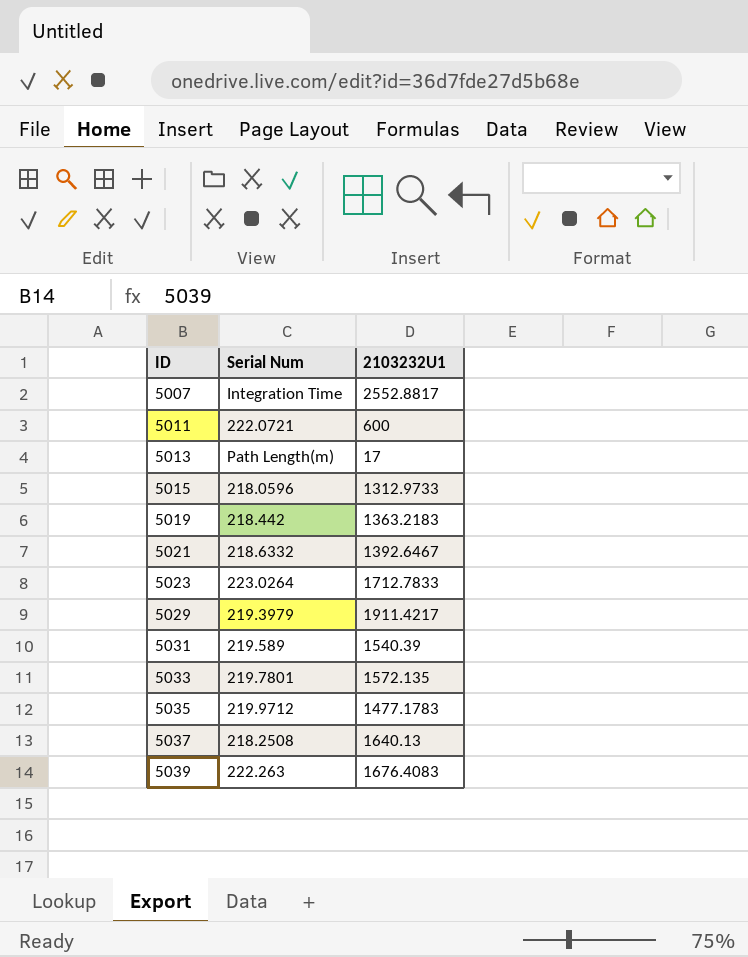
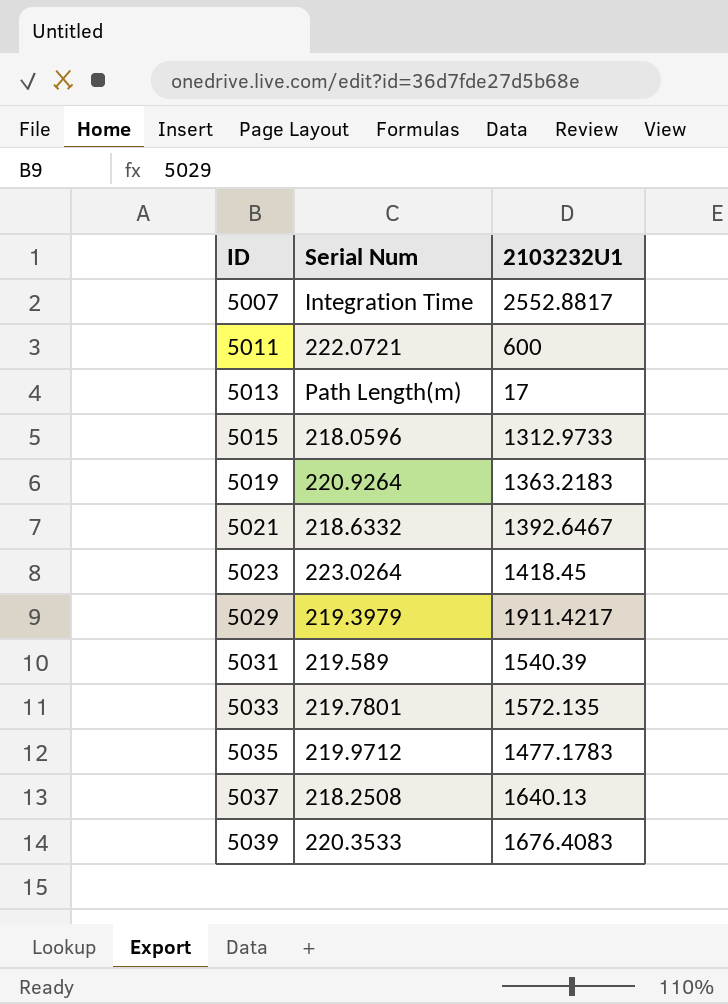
5019 | Serial Num: 218.442 -> 220.9264
5023 | 2103232U1: 1712.7833 -> 1418.45
5039 | Serial Num: 222.263 -> 220.3533

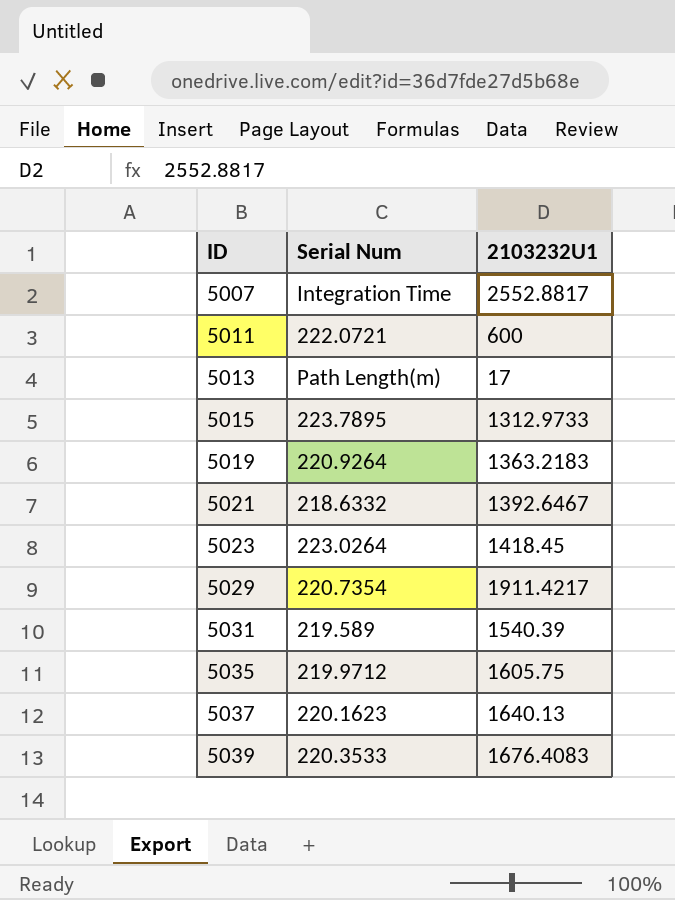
row 5033: 219.7801 | 1572.135 -> none
5015 | Serial Num: 218.0596 -> 223.7895
5029 | Serial Num: 219.3979 -> 220.7354
5035 | 2103232U1: 1477.1783 -> 1605.75
5037 | Serial Num: 218.2508 -> 220.1623

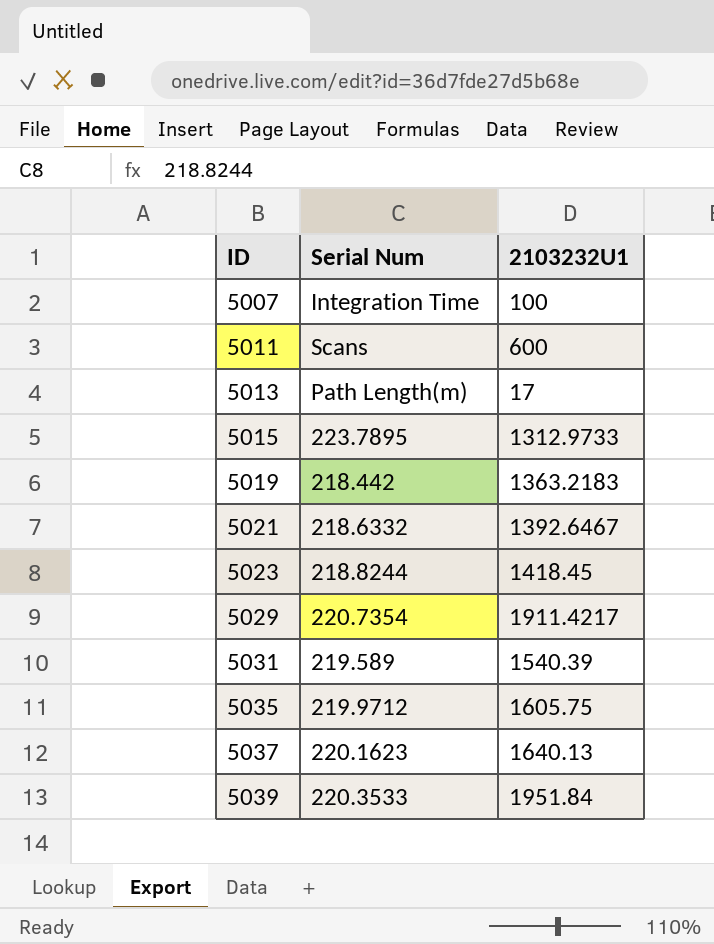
5007 | 2103232U1: 2552.8817 -> 100
5011 | Serial Num: 222.0721 -> Scans
5019 | Serial Num: 220.9264 -> 218.442
5023 | Serial Num: 223.0264 -> 218.8244
5039 | 2103232U1: 1676.4083 -> 1951.84

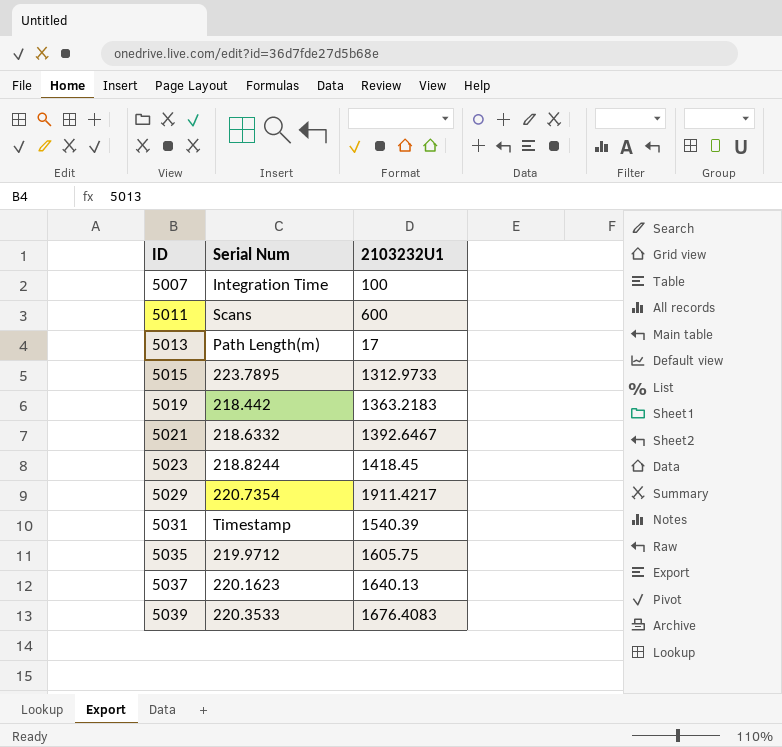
5031 | Serial Num: 219.589 -> Timestamp
5039 | 2103232U1: 1951.84 -> 1676.4083

